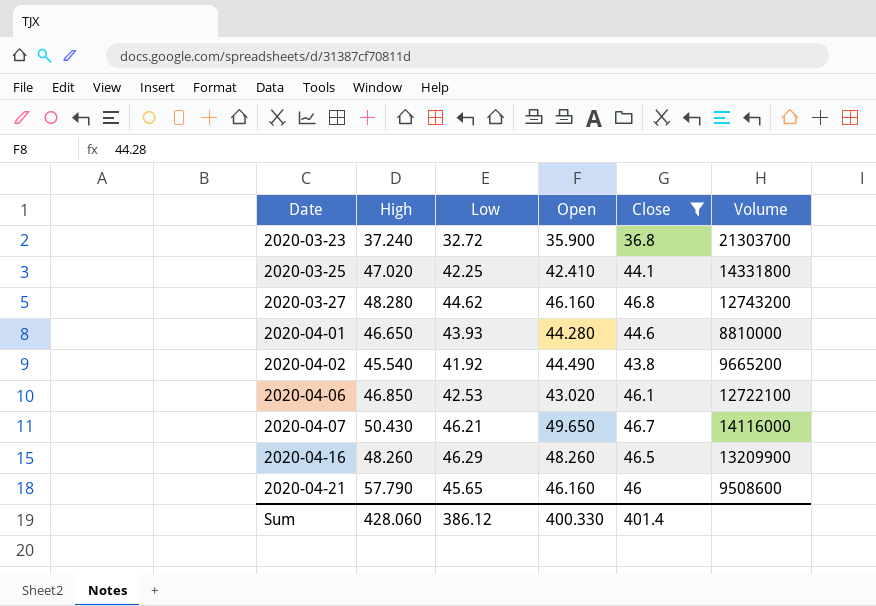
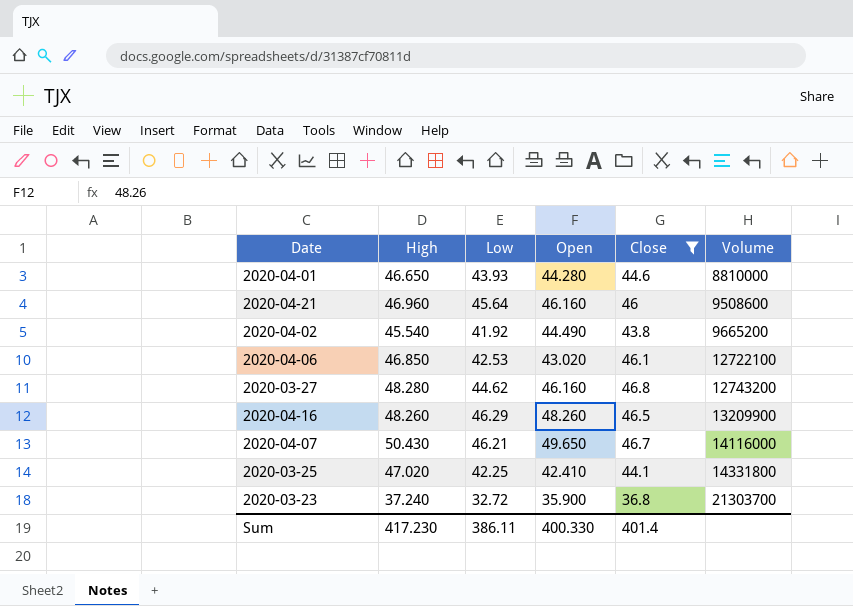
row order: Date ascending -> Volume ascending
2020-04-21 | High: 57.790 -> 46.960
2020-04-21 | Low: 45.65 -> 45.64
Sum | High: 428.060 -> 417.230
Sum | Low: 386.12 -> 386.11

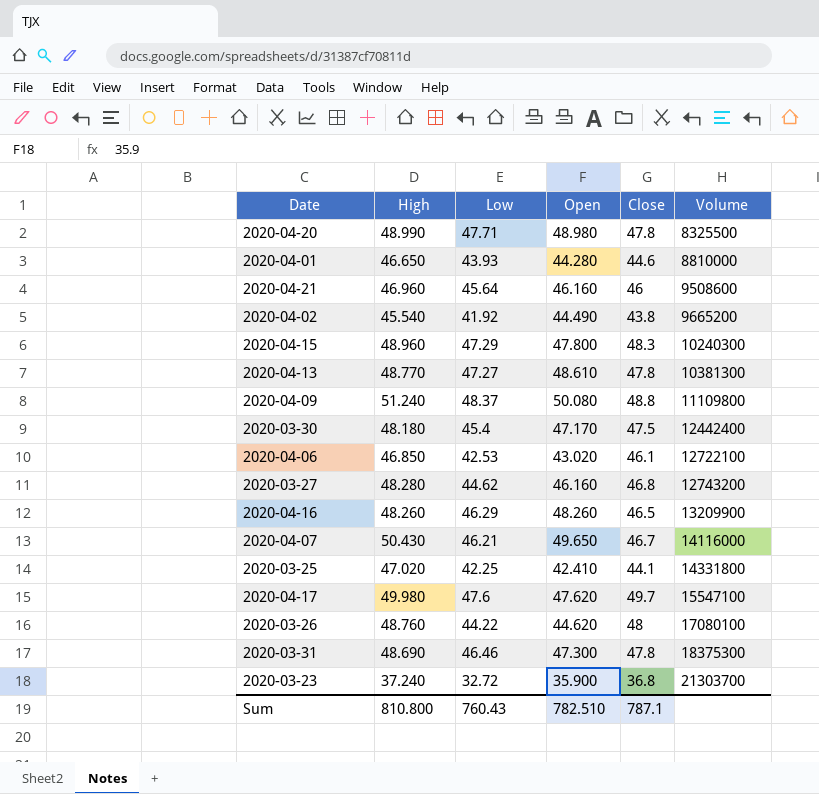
filter: Close <= 46.8 -> none
Sum | High: 417.230 -> 810.800
Sum | Low: 386.11 -> 760.43
Sum | Open: 400.330 -> 782.510
Sum | Close: 401.4 -> 787.1

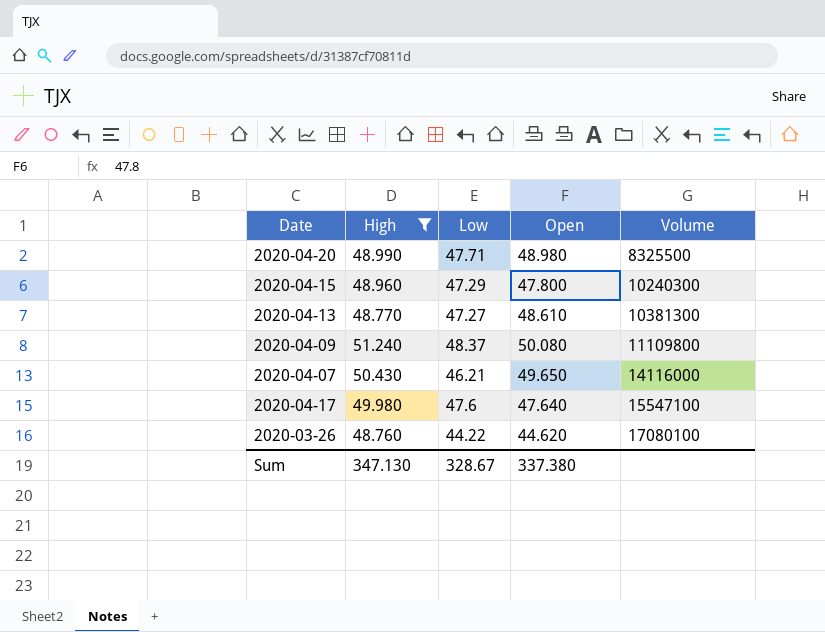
filter: none -> High >= 48.760
column Close | position: 5 -> none
2020-04-17 | Open: 47.620 -> 47.640
Sum | High: 810.800 -> 347.130
Sum | Low: 760.43 -> 328.67
Sum | Open: 782.510 -> 337.380

